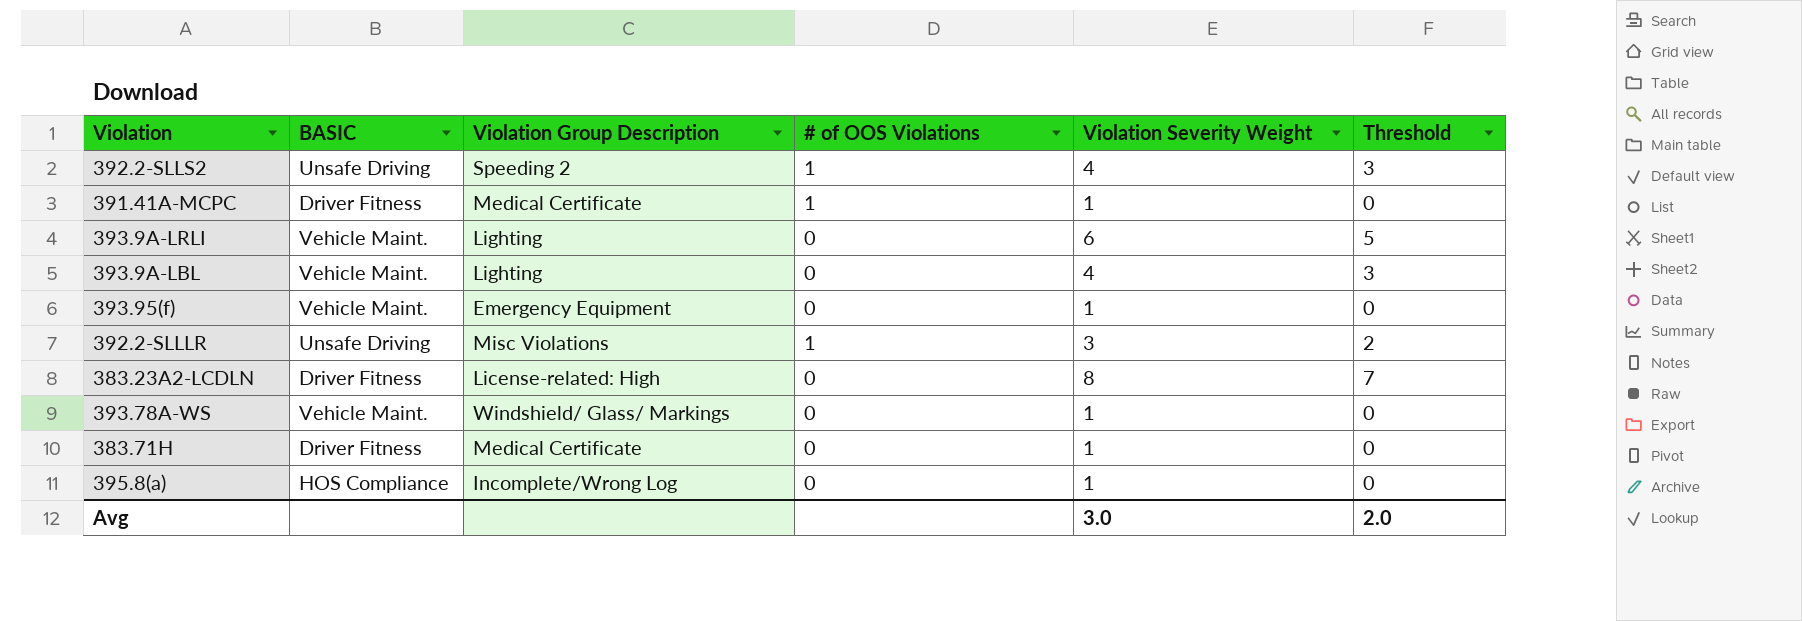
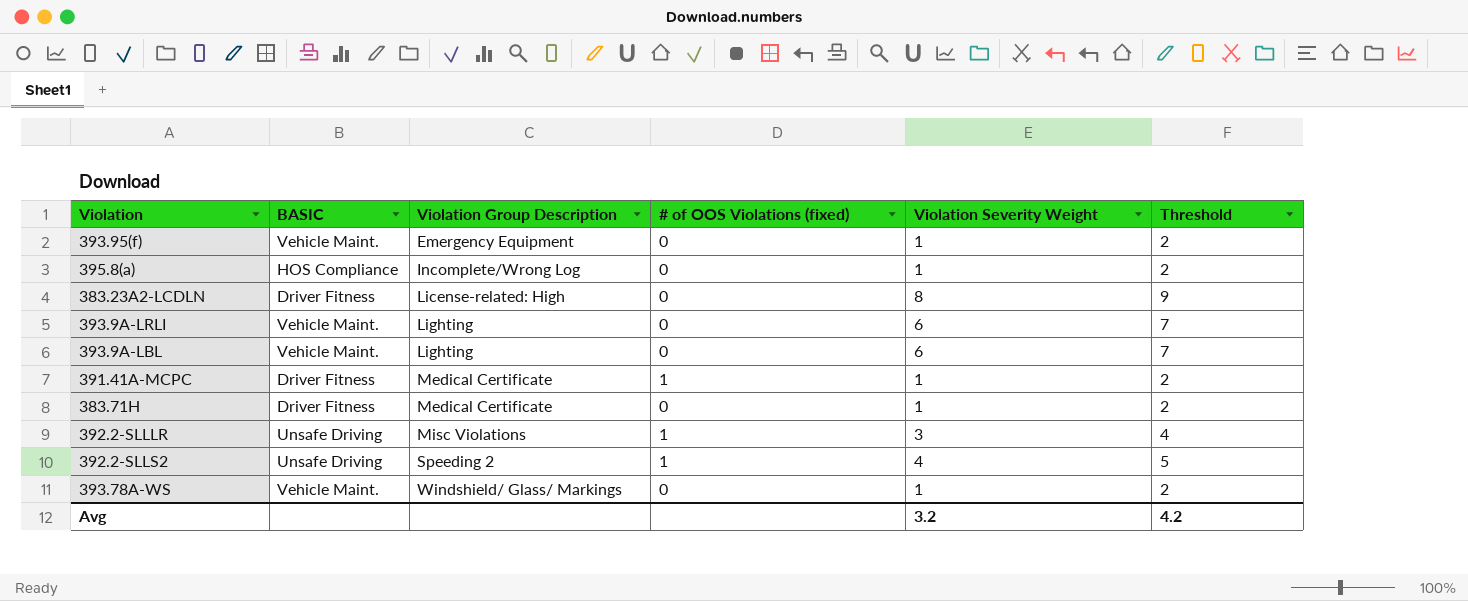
row order: none -> Violation Group Description ascending
column name: # of OOS Violations -> # of OOS Violations (fixed)
column Threshold | formula: [Violation Severity Weight] - 1 -> [Violation Severity Weight] + 1
393.9A-LBL | Violation Severity Weight: 4 -> 6
Avg | Violation Severity Weight: 3.0 -> 3.2
Avg | Threshold: 2.0 -> 4.2

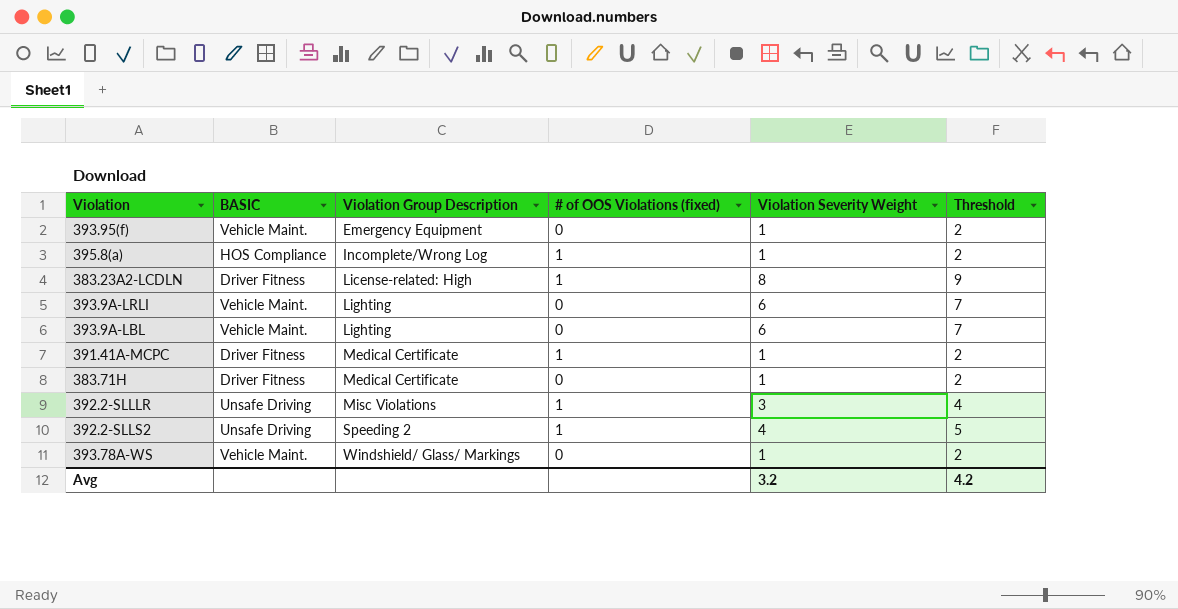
395.8(a) | # of OOS Violations (fixed): 0 -> 1
383.23A2-LCDLN | # of OOS Violations (fixed): 0 -> 1

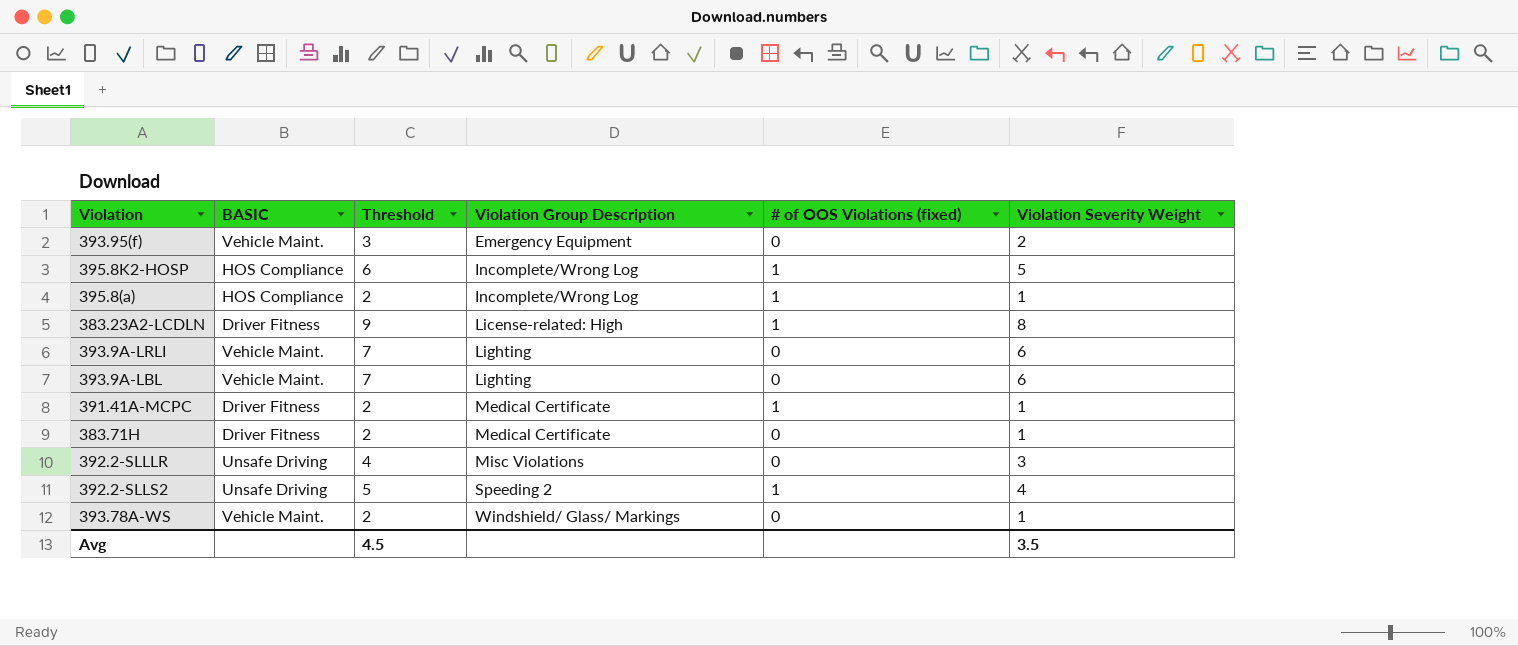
column Threshold | position: 6 -> 3
393.95(f) | Threshold: 2 -> 3
393.95(f) | Violation Severity Weight: 1 -> 2
row 395.8K2-HOSP: none -> HOS Compliance | 6 | Incomplete/Wrong Log | 1 | 5
392.2-SLLLR | # of OOS Violations (fixed): 1 -> 0
Avg | Threshold: 4.2 -> 4.5
Avg | Violation Severity Weight: 3.2 -> 3.5

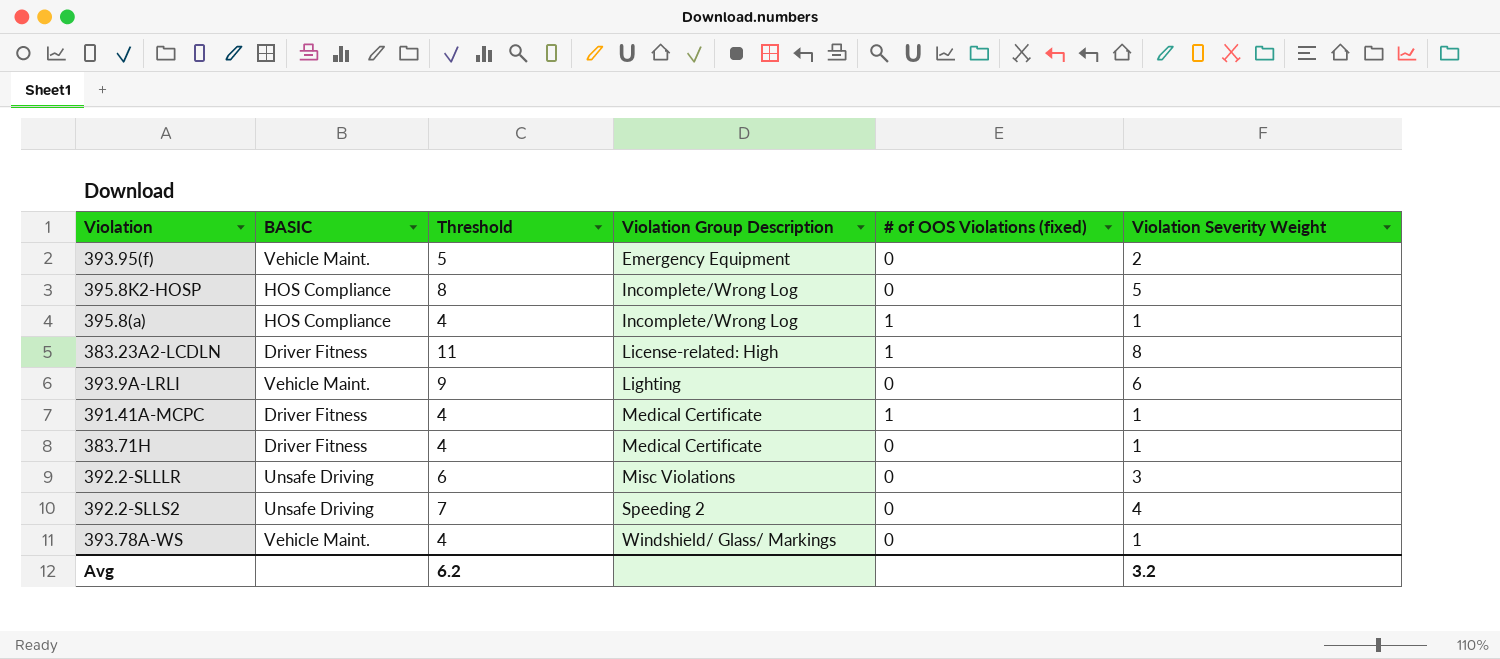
column Threshold | formula: [Violation Severity Weight] + 1 -> [Violation Severity Weight] + 3
row 393.9A-LBL: Vehicle Maint. | 7 | Lighting | 0 | 6 -> none
395.8K2-HOSP | # of OOS Violations (fixed): 1 -> 0
392.2-SLLS2 | # of OOS Violations (fixed): 1 -> 0
Avg | Threshold: 4.5 -> 6.2
Avg | Violation Severity Weight: 3.5 -> 3.2

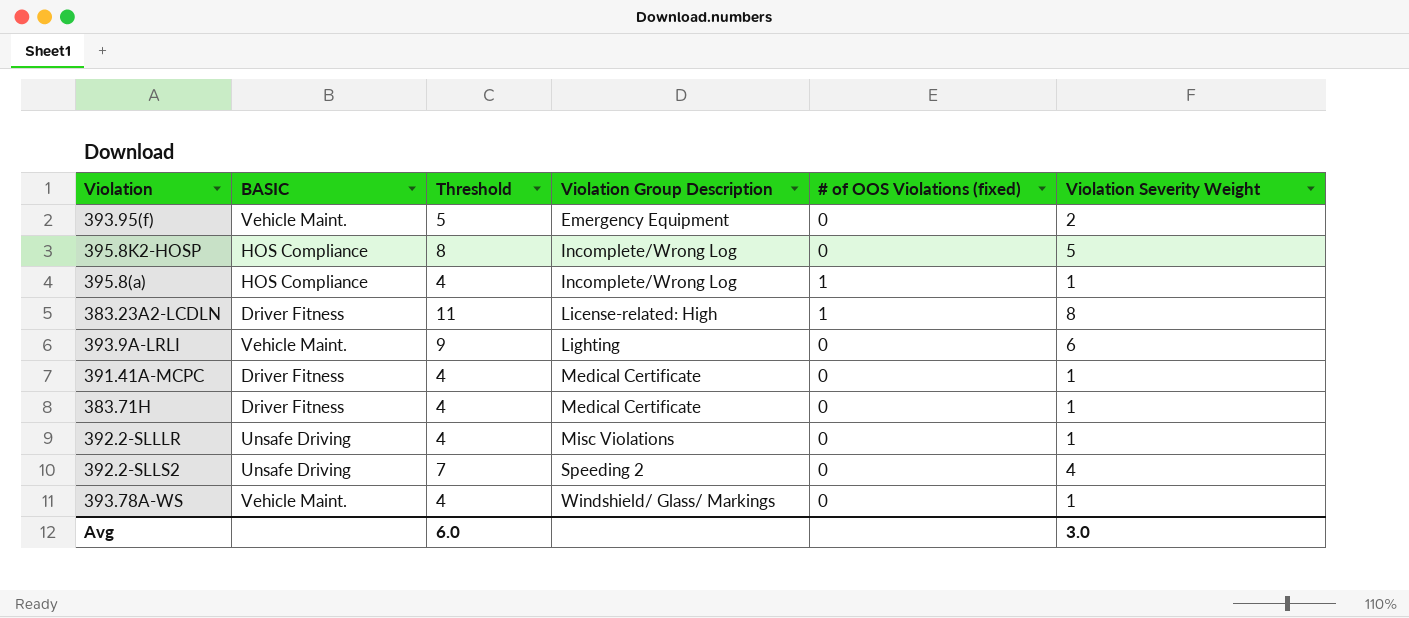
391.41A-MCPC | # of OOS Violations (fixed): 1 -> 0
392.2-SLLLR | Threshold: 6 -> 4
392.2-SLLLR | Violation Severity Weight: 3 -> 1
Avg | Threshold: 6.2 -> 6.0
Avg | Violation Severity Weight: 3.2 -> 3.0

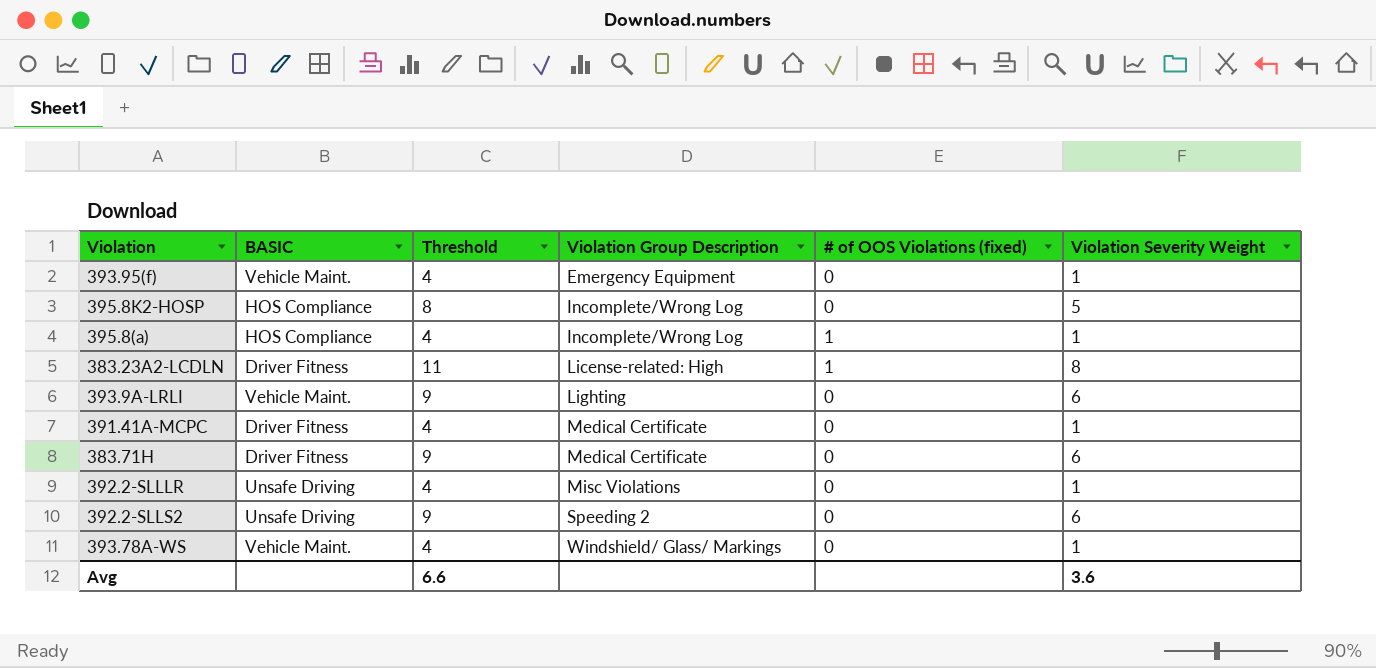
393.95(f) | Threshold: 5 -> 4
393.95(f) | Violation Severity Weight: 2 -> 1
383.71H | Threshold: 4 -> 9
383.71H | Violation Severity Weight: 1 -> 6
392.2-SLLS2 | Threshold: 7 -> 9
392.2-SLLS2 | Violation Severity Weight: 4 -> 6
Avg | Threshold: 6.0 -> 6.6
Avg | Violation Severity Weight: 3.0 -> 3.6

